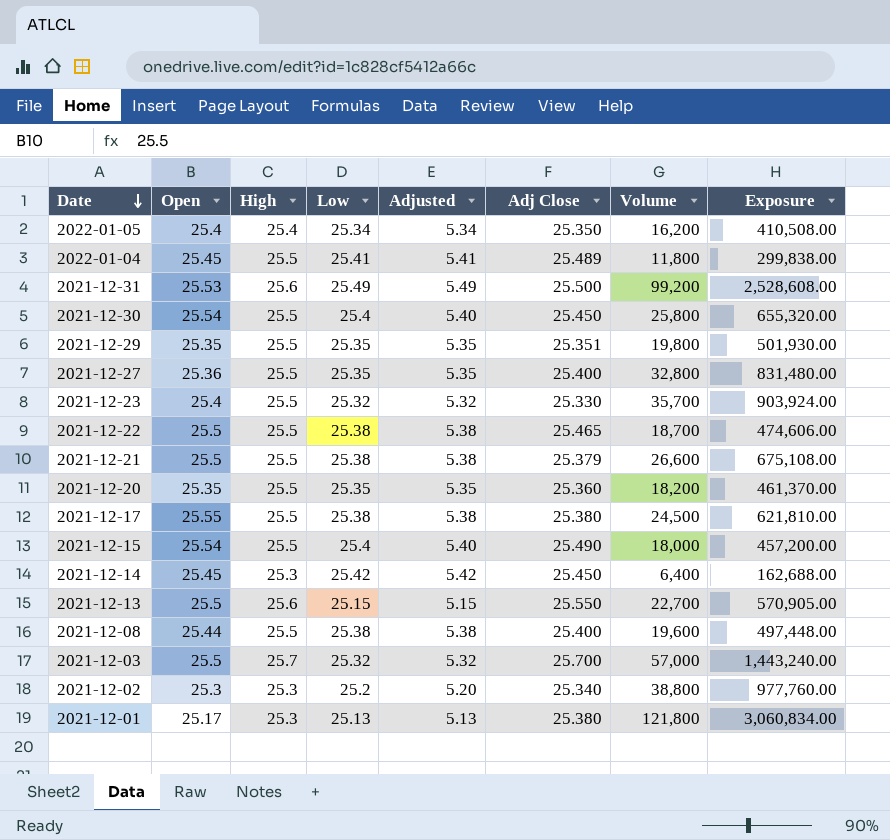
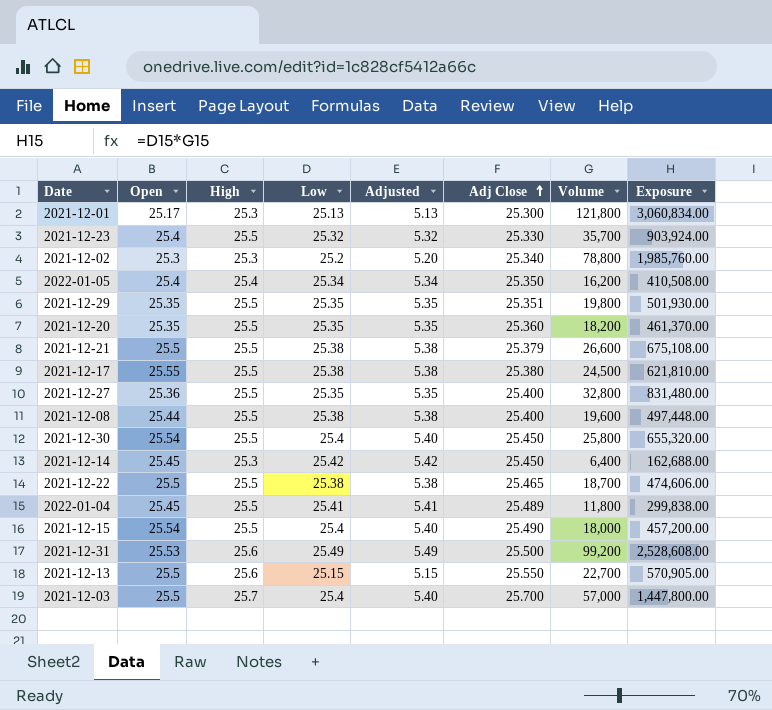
row order: Date descending -> Adj Close ascending
2021-12-01 | Adj Close: 25.380 -> 25.300
2021-12-02 | Volume: 38,800 -> 78,800
2021-12-02 | Exposure: 977,760.00 -> 1,985,760.00
2021-12-03 | Low: 25.32 -> 25.4
2021-12-03 | Adjusted: 5.32 -> 5.40
2021-12-03 | Exposure: 1,443,240.00 -> 1,447,800.00

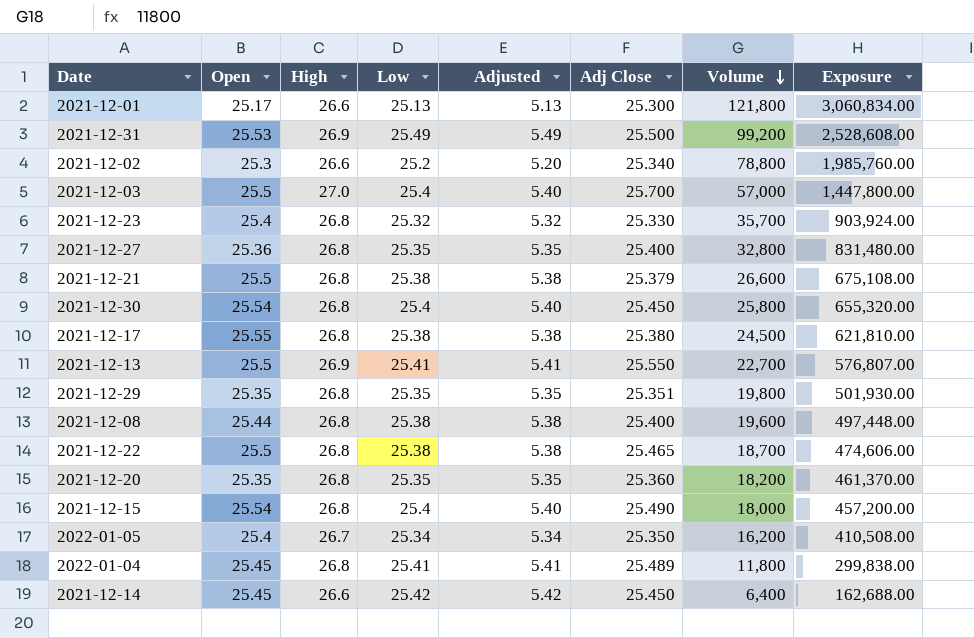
row order: Adj Close ascending -> Volume descending
2021-12-01 | High: 25.3 -> 26.6
2021-12-31 | High: 25.6 -> 26.9
2021-12-02 | High: 25.3 -> 26.6
2021-12-03 | High: 25.7 -> 27.0
2021-12-23 | High: 25.5 -> 26.8
2021-12-27 | High: 25.5 -> 26.8
2021-12-21 | High: 25.5 -> 26.8
2021-12-30 | High: 25.5 -> 26.8
2021-12-17 | High: 25.5 -> 26.8
2021-12-13 | High: 25.6 -> 26.9
2021-12-13 | Low: 25.15 -> 25.41
2021-12-13 | Adjusted: 5.15 -> 5.41
2021-12-13 | Exposure: 570,905.00 -> 576,807.00
2021-12-29 | High: 25.5 -> 26.8
2021-12-08 | High: 25.5 -> 26.8
2021-12-22 | High: 25.5 -> 26.8
2021-12-20 | High: 25.5 -> 26.8
2021-12-15 | High: 25.5 -> 26.8
2022-01-05 | High: 25.4 -> 26.7
2022-01-04 | High: 25.5 -> 26.8
2021-12-14 | High: 25.3 -> 26.6

